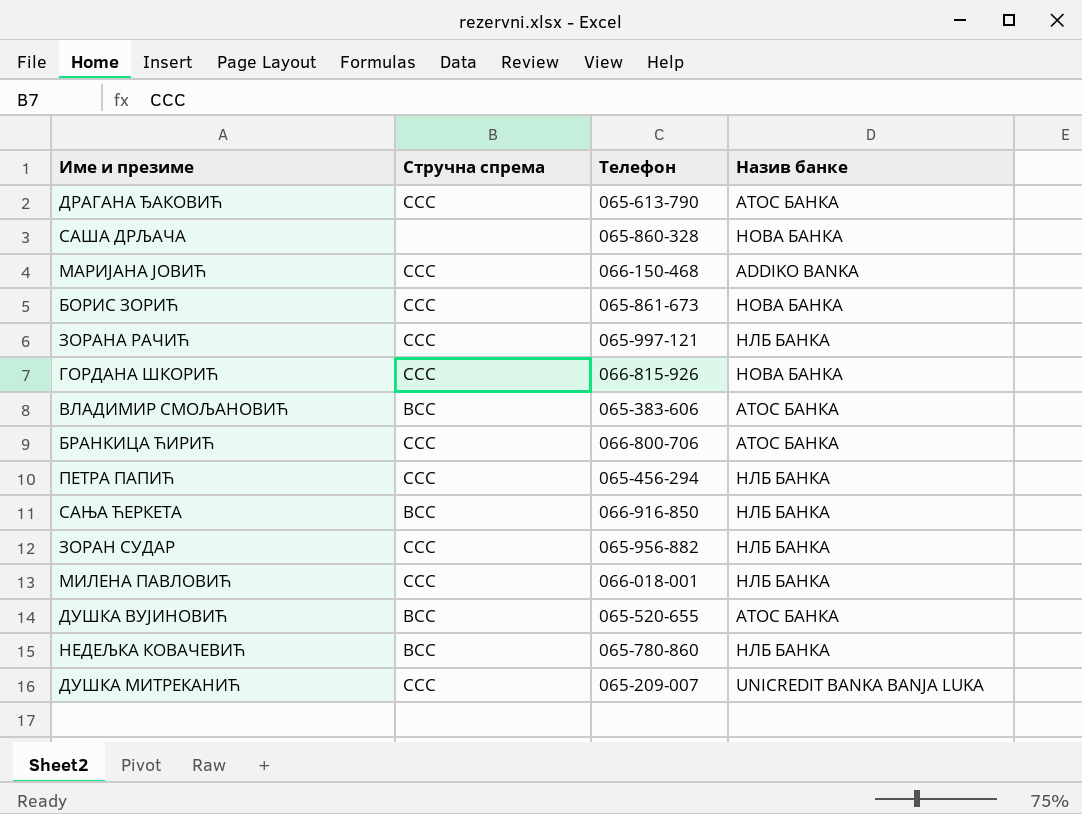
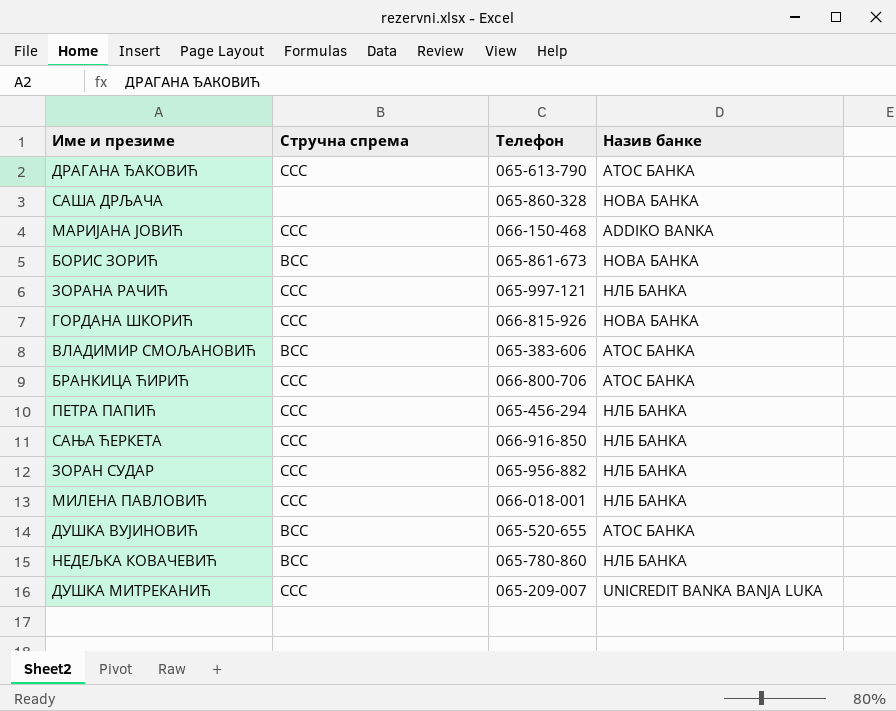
БОРИС ЗОРИЋ | Стручна спрема: ССС -> ВСС
САЊА ЋЕРКЕТА | Стручна спрема: ВСС -> ССС

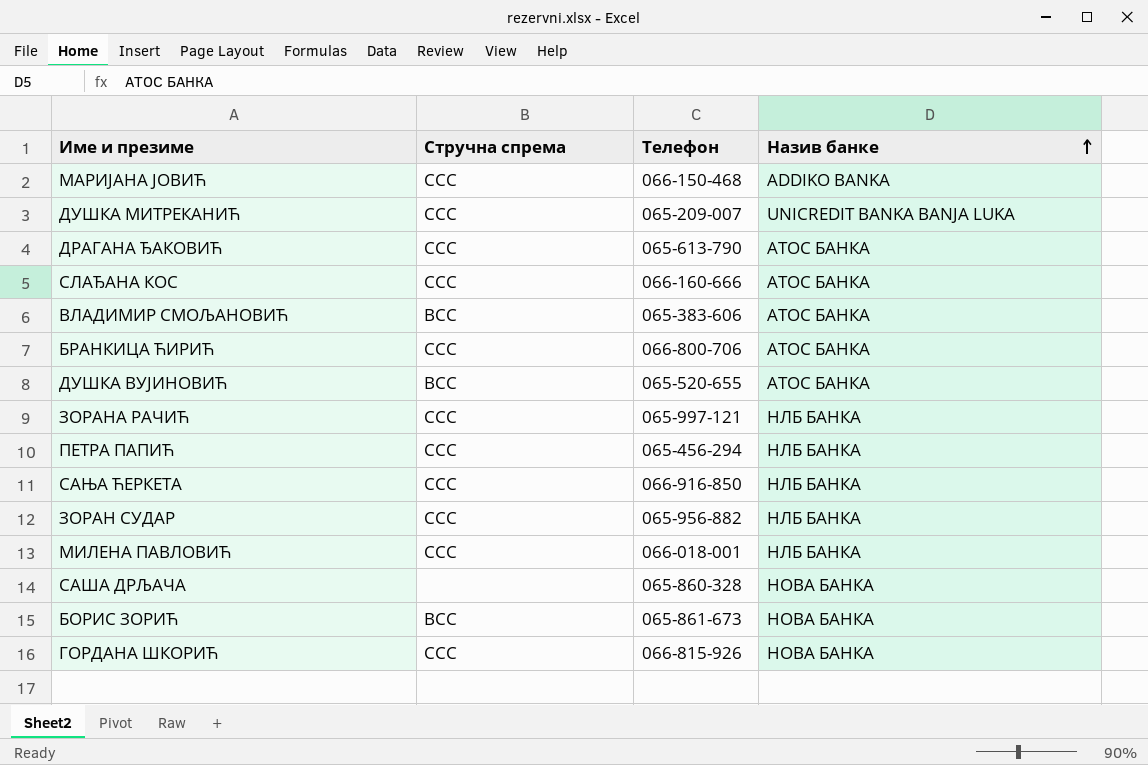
row order: none -> Назив банке ascending
row НЕДЕЉКА КОВАЧЕВИЋ: ВСС | 065-780-860 | НЛБ БАНКА -> none
row СЛАЂАНА КОС: none -> ССС | 066-160-666 | АТОС БАНКА

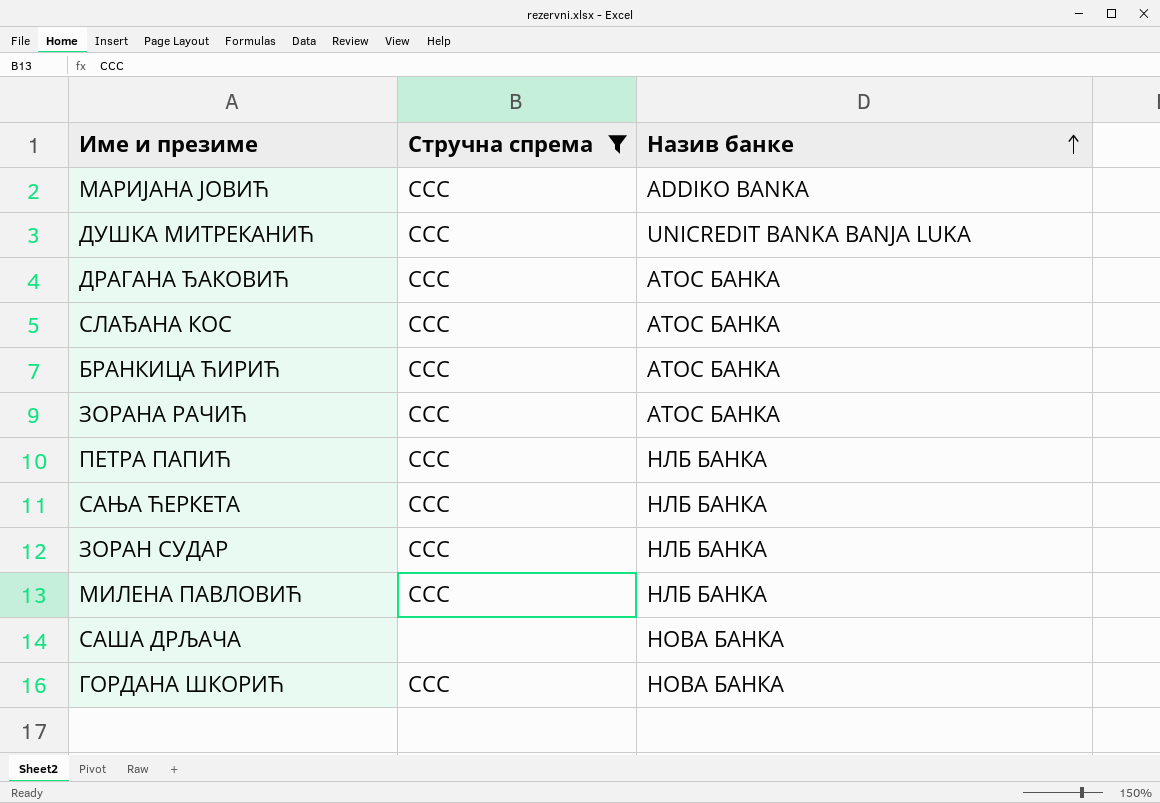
filter: none -> Стручна спрема != ВСС
column Телефон | position: 3 -> none
ЗОРАНА РАЧИЋ | Назив банке: НЛБ БАНКА -> АТОС БАНКА

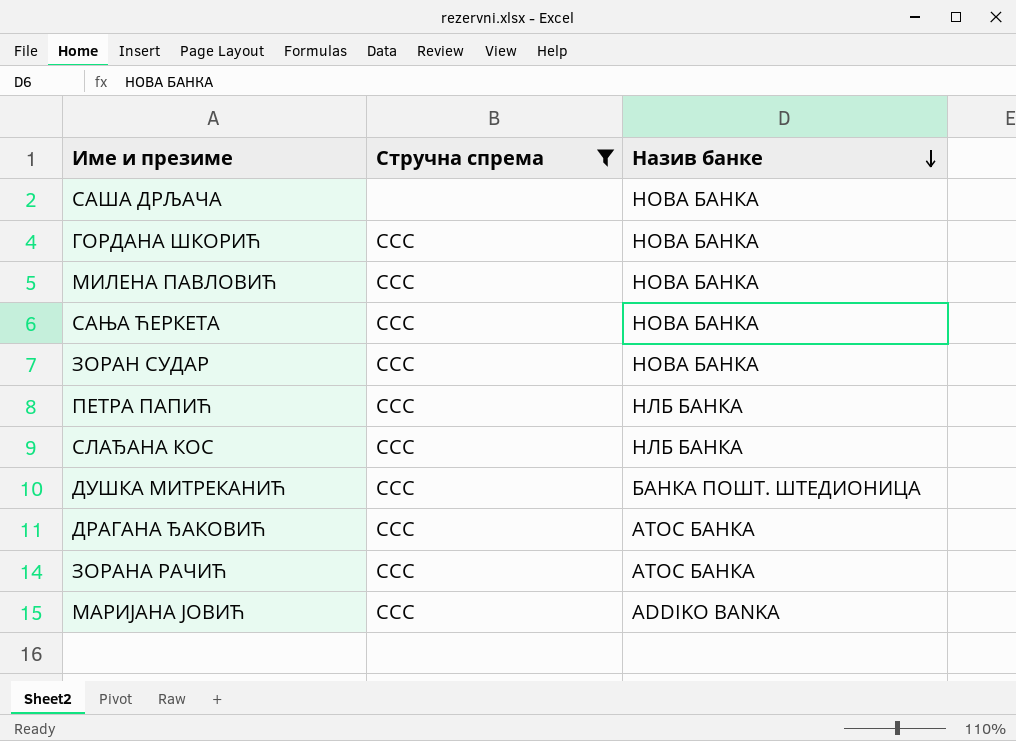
row order: Назив банке ascending -> Назив банке descending
row БРАНКИЦА ЋИРИЋ: ССС | АТОС БАНКА -> none
МИЛЕНА ПАВЛОВИЋ | Назив банке: НЛБ БАНКА -> НОВА БАНКА
САЊА ЋЕРКЕТА | Назив банке: НЛБ БАНКА -> НОВА БАНКА
ЗОРАН СУДАР | Назив банке: НЛБ БАНКА -> НОВА БАНКА
СЛАЂАНА КОС | Назив банке: АТОС БАНКА -> НЛБ БАНКА
ДУШКА МИТРЕКАНИЋ | Назив банке: UNICREDIT BANKA BANJA LUKA -> БАНКА ПОШТ. ШТЕДИОНИЦА

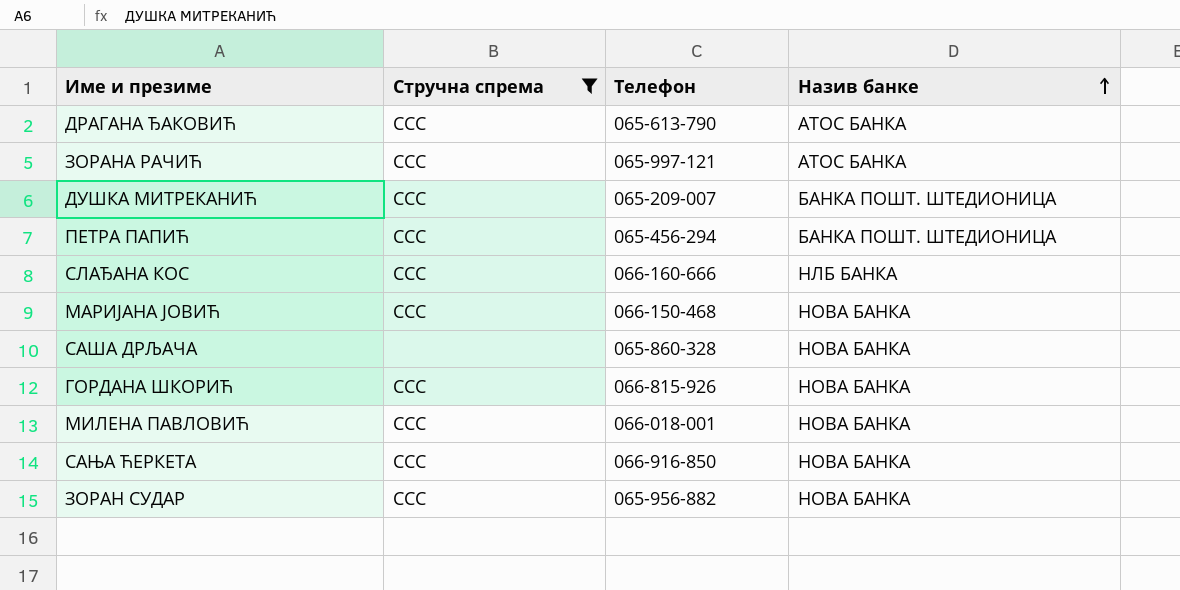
row order: Назив банке descending -> Назив банке ascending
column Телефон | position: none -> 3
ПЕТРА ПАПИЋ | Назив банке: НЛБ БАНКА -> БАНКА ПОШТ. ШТЕДИОНИЦА
МАРИЈАНА ЈОВИЋ | Назив банке: ADDIKO BANKA -> НОВА БАНКА

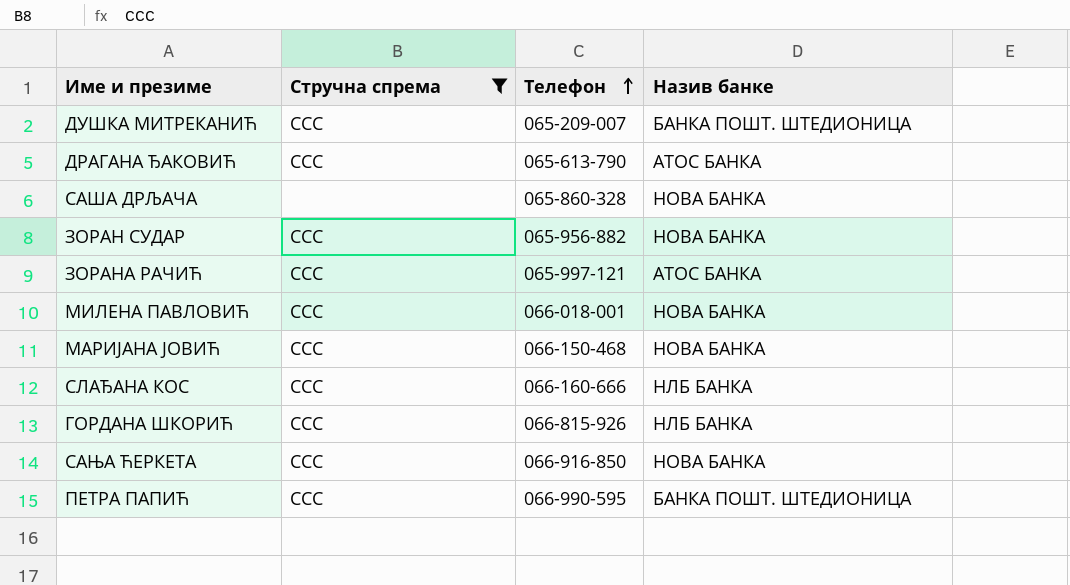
row order: Назив банке ascending -> Телефон ascending
ГОРДАНА ШКОРИЋ | Назив банке: НОВА БАНКА -> НЛБ БАНКА
ПЕТРА ПАПИЋ | Телефон: 065-456-294 -> 066-990-595

